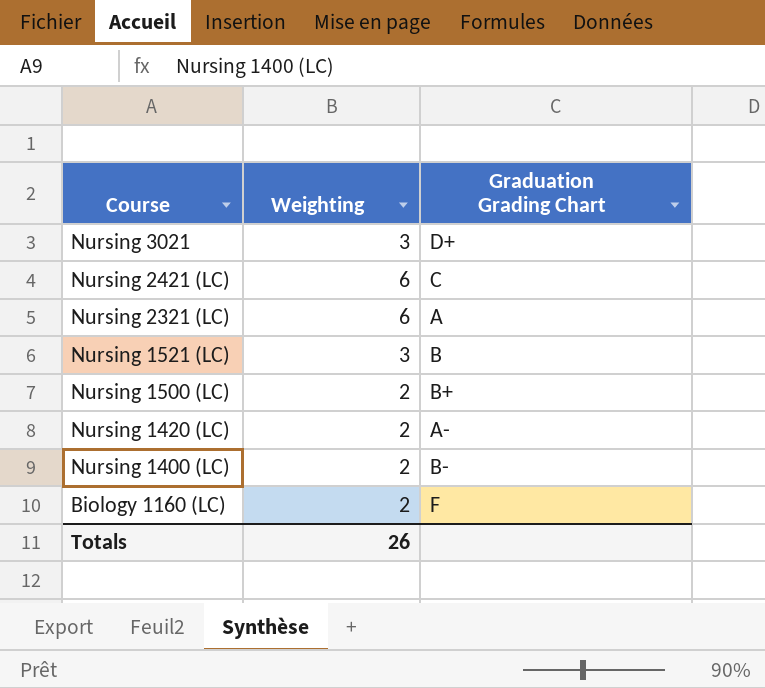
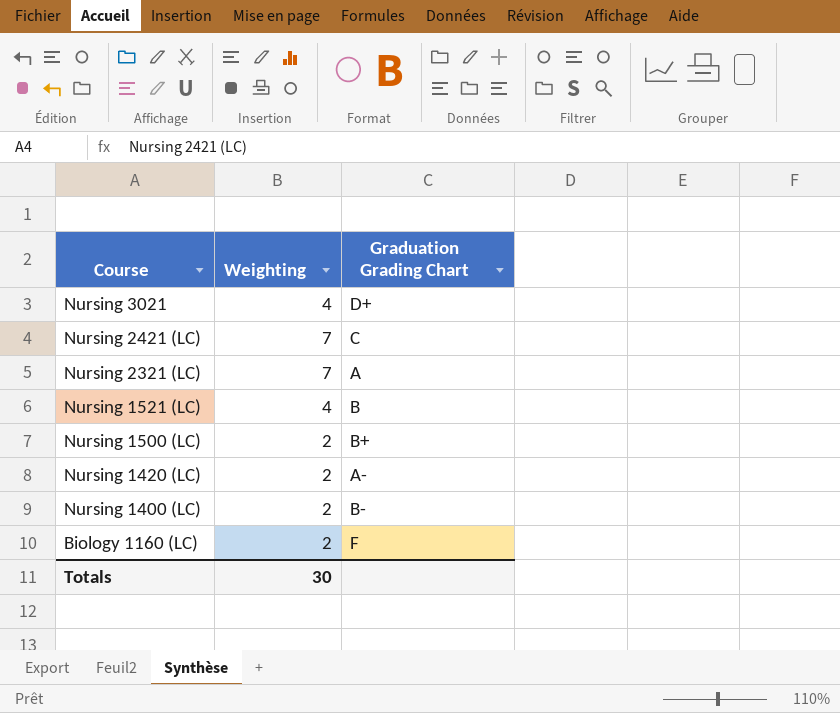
Nursing 3021 | Weighting: 3 -> 4
Nursing 2421 (LC) | Weighting: 6 -> 7
Nursing 2321 (LC) | Weighting: 6 -> 7
Nursing 1521 (LC) | Weighting: 3 -> 4
Totals | Weighting: 26 -> 30

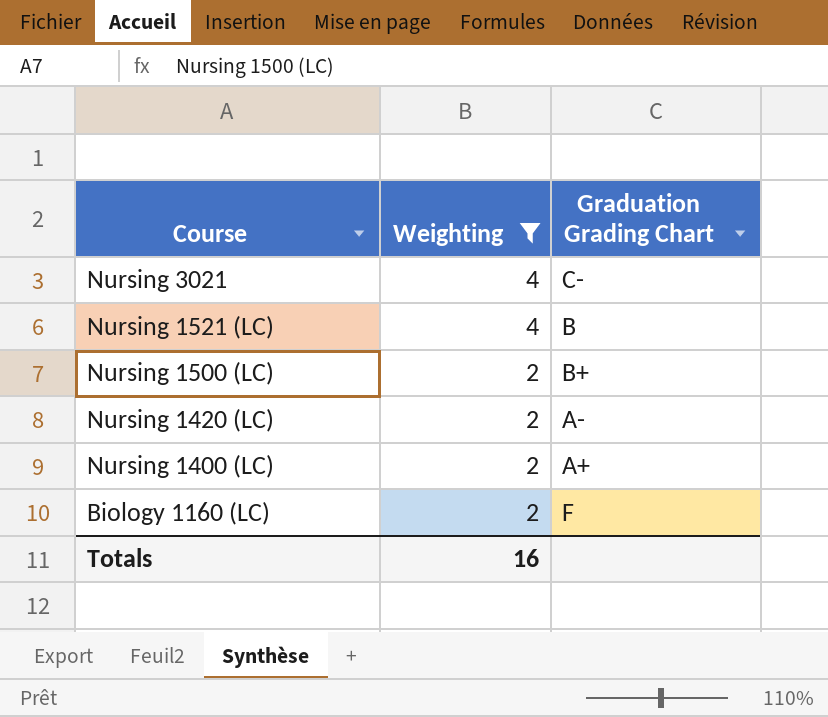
filter: none -> Weighting != 7
Nursing 3021 | Graduation Grading Chart: D+ -> C-
Nursing 1400 (LC) | Graduation Grading Chart: B- -> A+
Totals | Weighting: 30 -> 16

